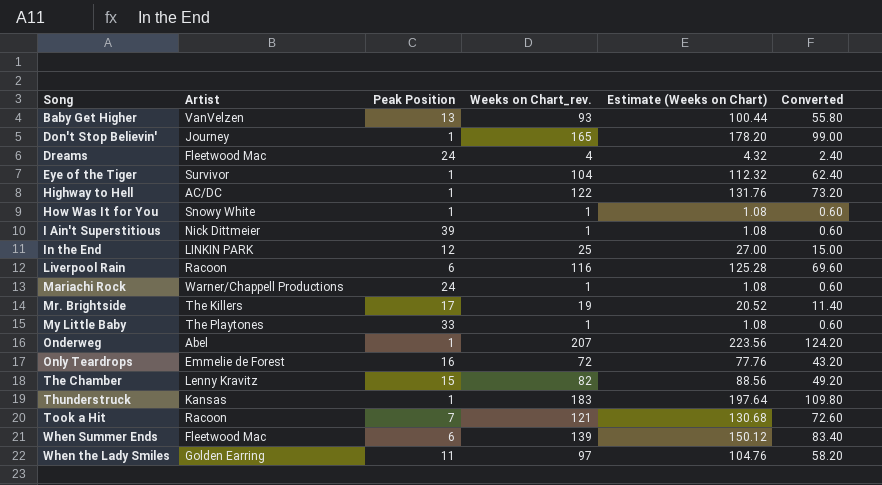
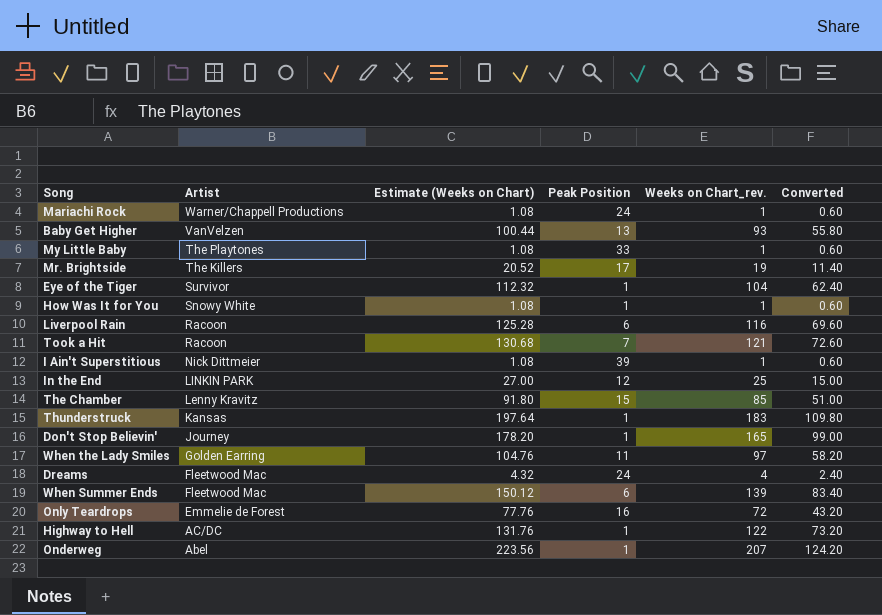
row order: Song ascending -> Artist descending
column Estimate (Weeks on Chart) | position: 5 -> 3
The Chamber | Estimate (Weeks on Chart): 88.56 -> 91.80
The Chamber | Weeks on Chart_rev.: 82 -> 85
The Chamber | Converted: 49.20 -> 51.00

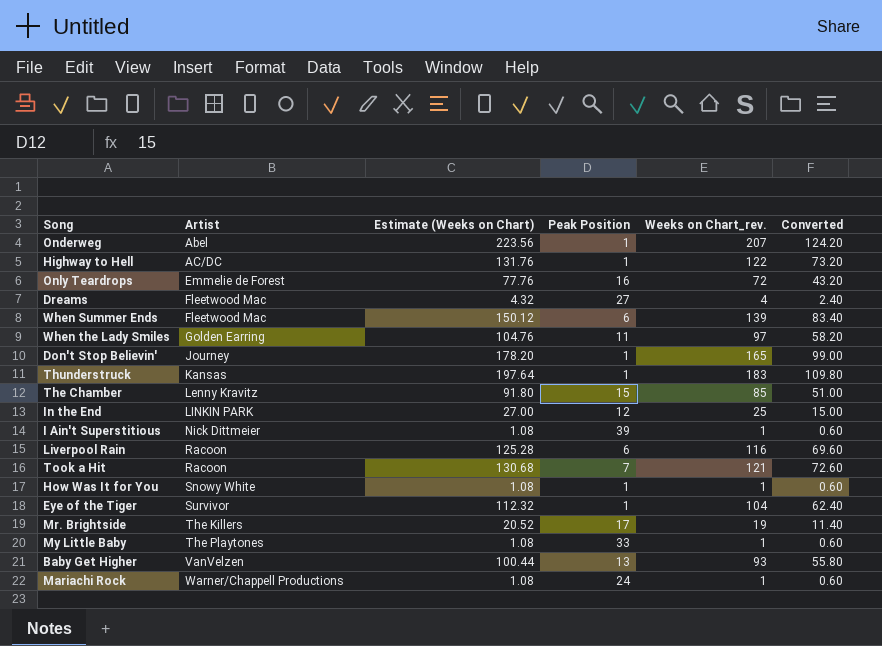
row order: Artist descending -> Artist ascending
Dreams | Peak Position: 24 -> 27

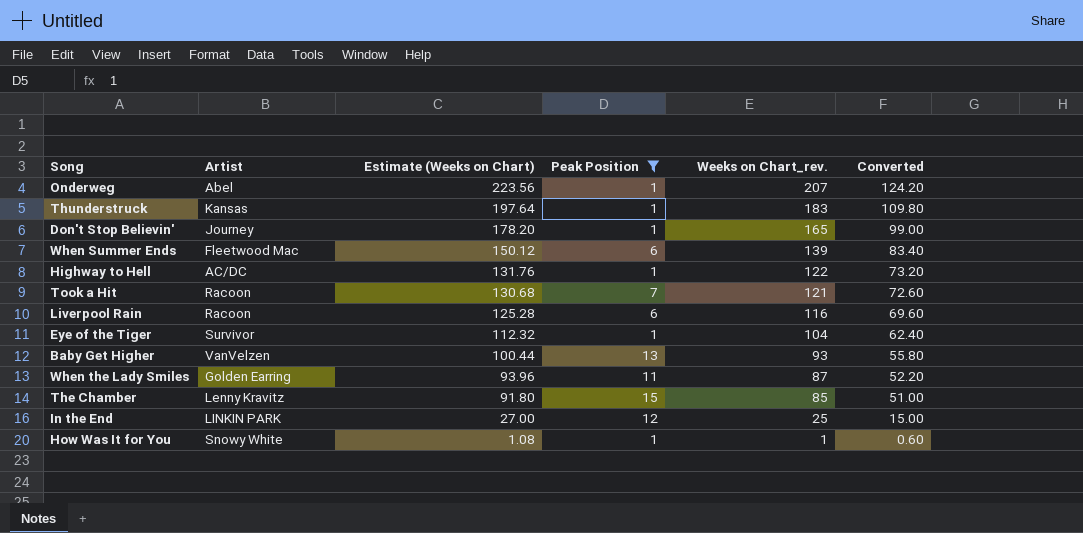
filter: none -> Peak Position <= 15
row order: Artist ascending -> Estimate (Weeks on Chart) descending
When the Lady Smiles | Estimate (Weeks on Chart): 104.76 -> 93.96
When the Lady Smiles | Weeks on Chart_rev.: 97 -> 87
When the Lady Smiles | Converted: 58.20 -> 52.20

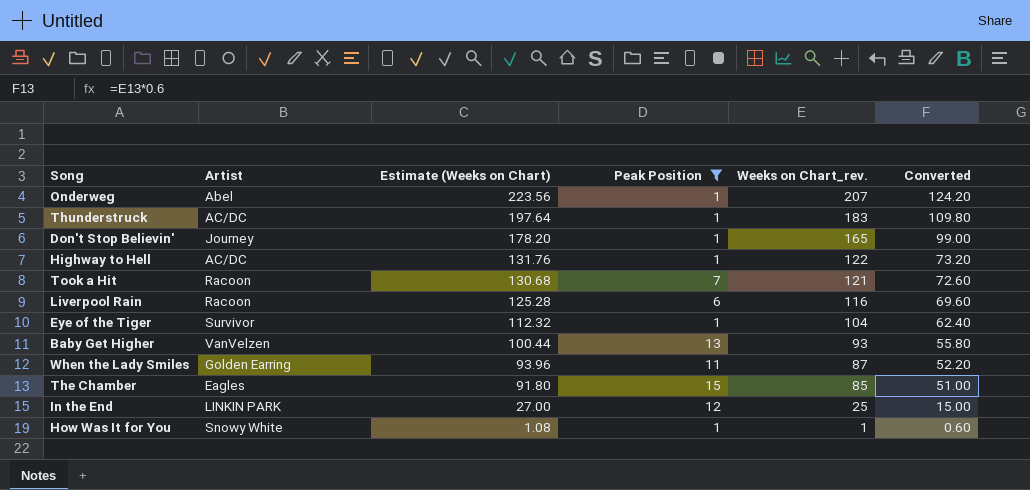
row When Summer Ends: Fleetwood Mac | 150.12 | 6 | 139 | 83.40 -> none
Thunderstruck | Artist: Kansas -> AC/DC
The Chamber | Artist: Lenny Kravitz -> Eagles

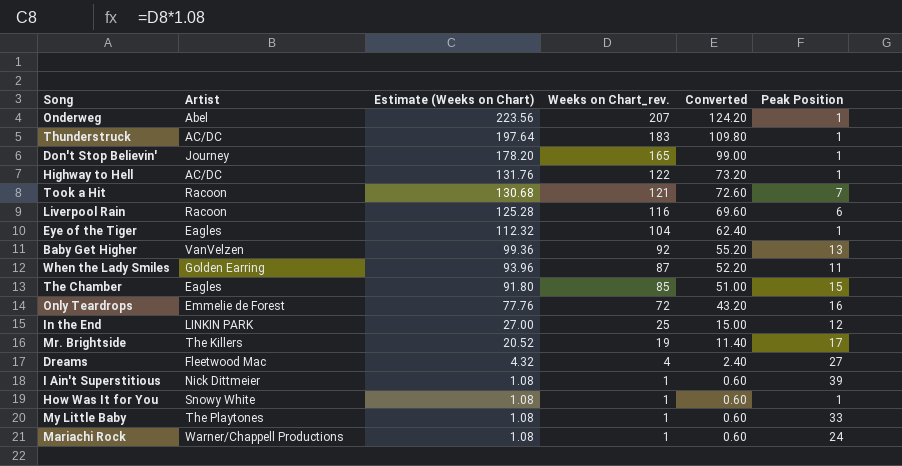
filter: Peak Position <= 15 -> none
column Peak Position | position: 4 -> 6
Eye of the Tiger | Artist: Survivor -> Eagles
Baby Get Higher | Estimate (Weeks on Chart): 100.44 -> 99.36
Baby Get Higher | Weeks on Chart_rev.: 93 -> 92
Baby Get Higher | Converted: 55.80 -> 55.20

